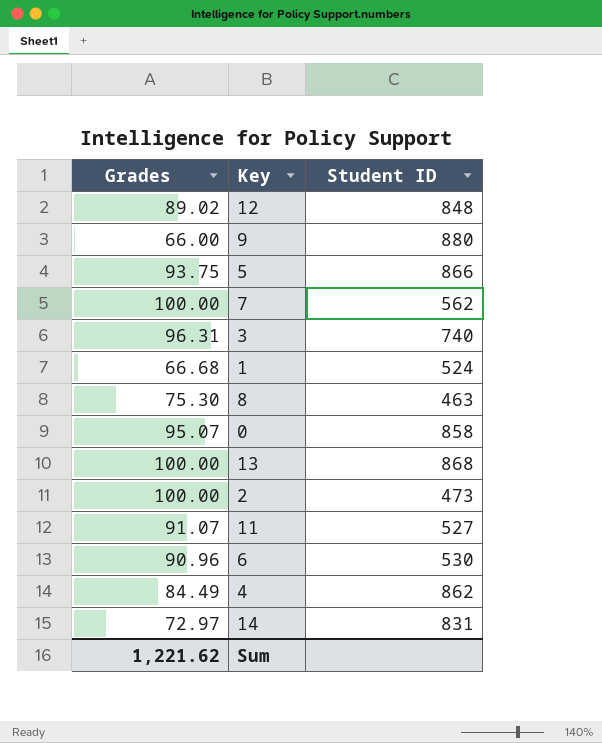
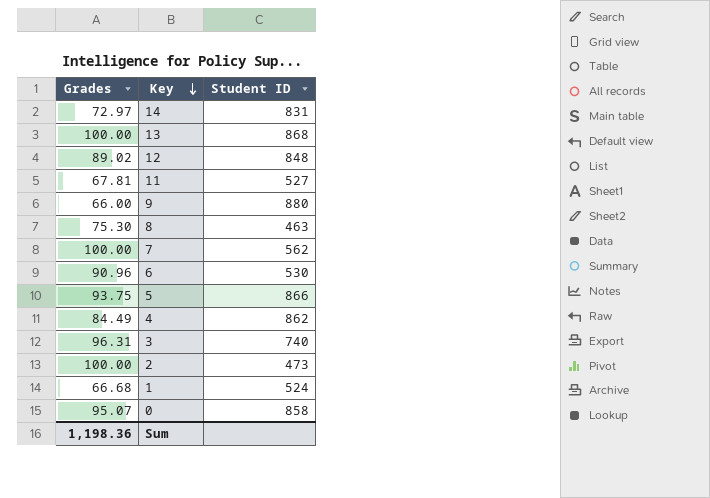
row order: none -> Key descending
11 | Grades: 91.07 -> 67.81
Sum | Grades: 1,221.62 -> 1,198.36

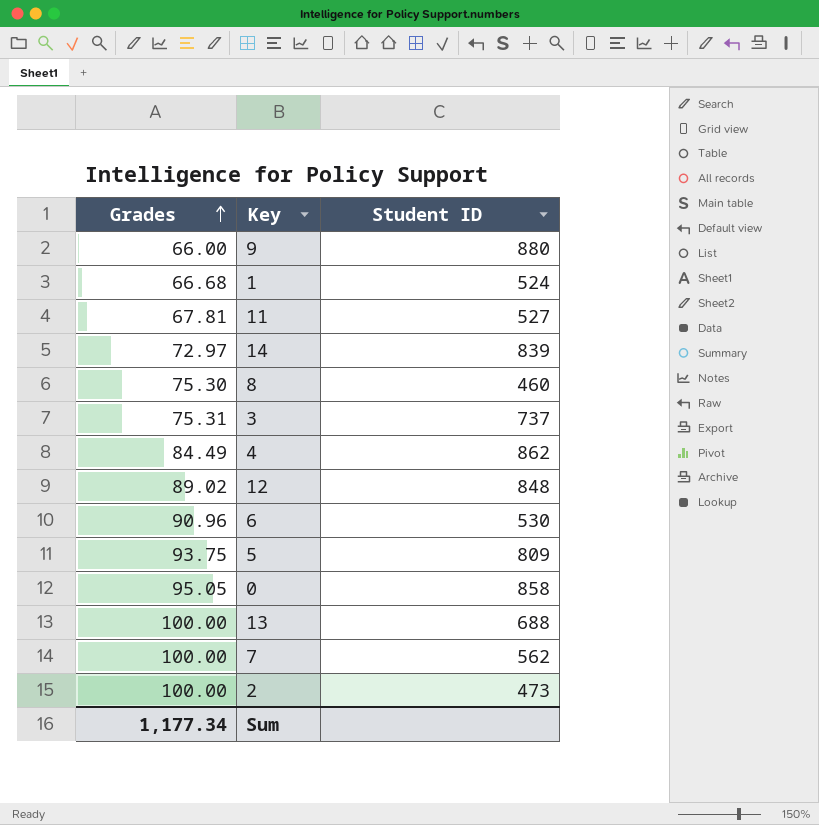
row order: Key descending -> Grades ascending
14 | Student ID: 831 -> 839
8 | Student ID: 463 -> 460
3 | Grades: 96.31 -> 75.31
3 | Student ID: 740 -> 737
5 | Student ID: 866 -> 809
0 | Grades: 95.07 -> 95.05
13 | Student ID: 868 -> 688
Sum | Grades: 1,198.36 -> 1,177.34

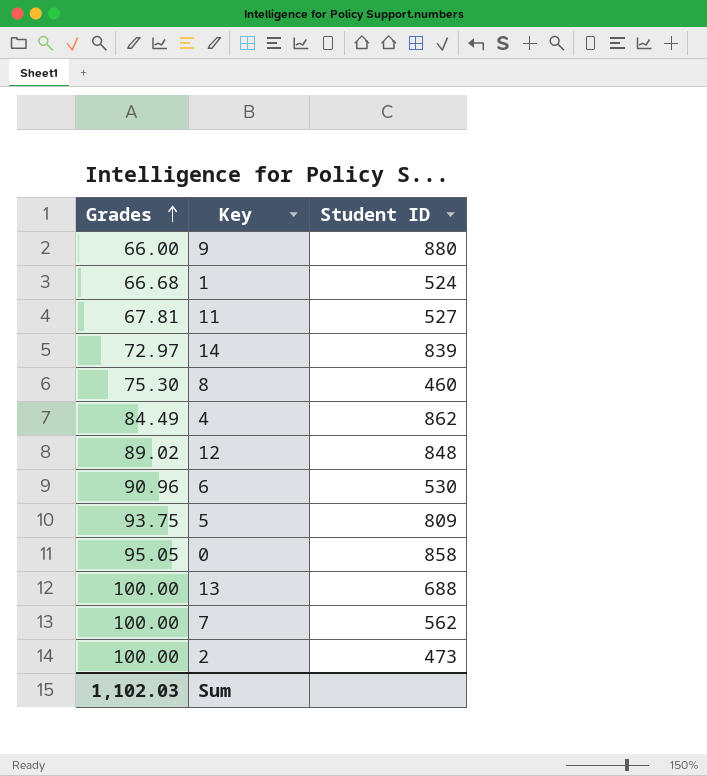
row 3: 75.31 | 737 -> none
Sum | Grades: 1,177.34 -> 1,102.03

